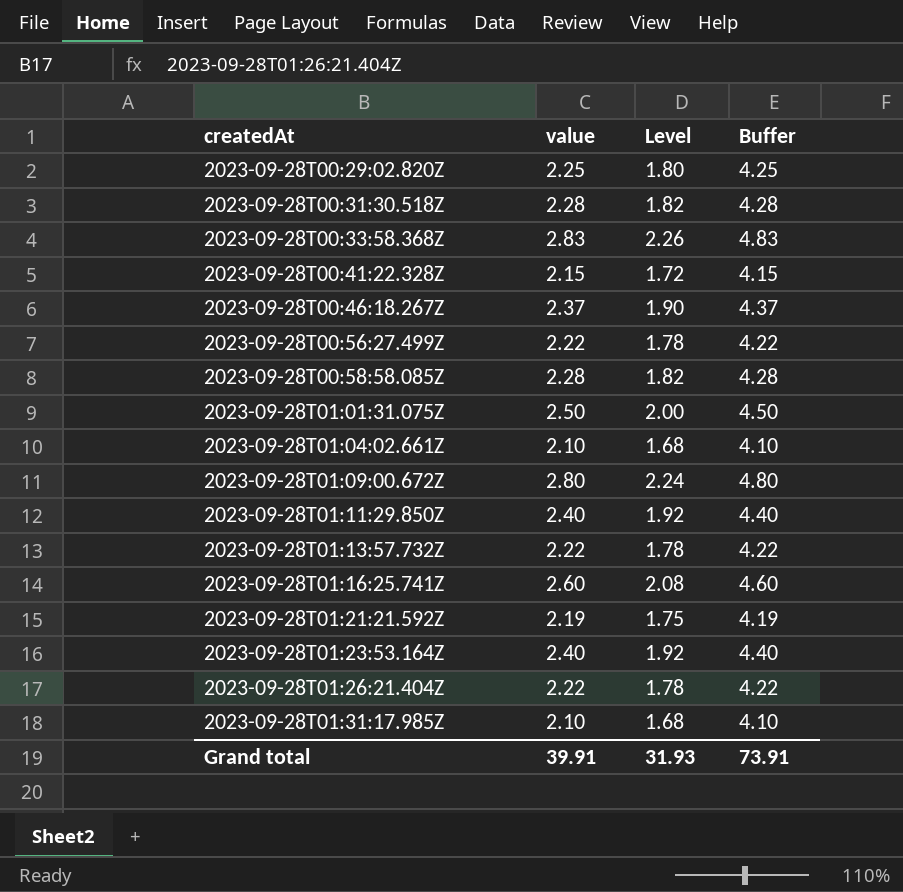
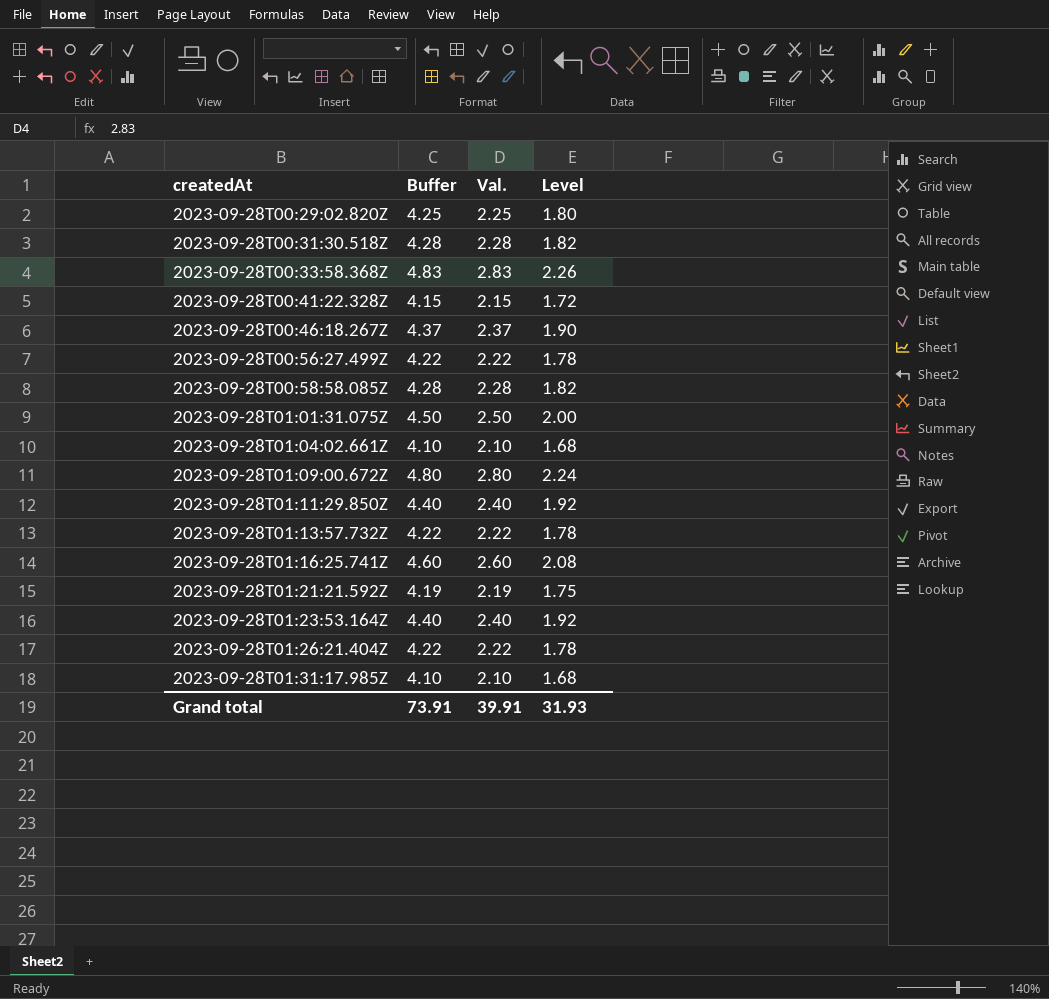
column Buffer | position: 4 -> 2
column name: value -> Val.

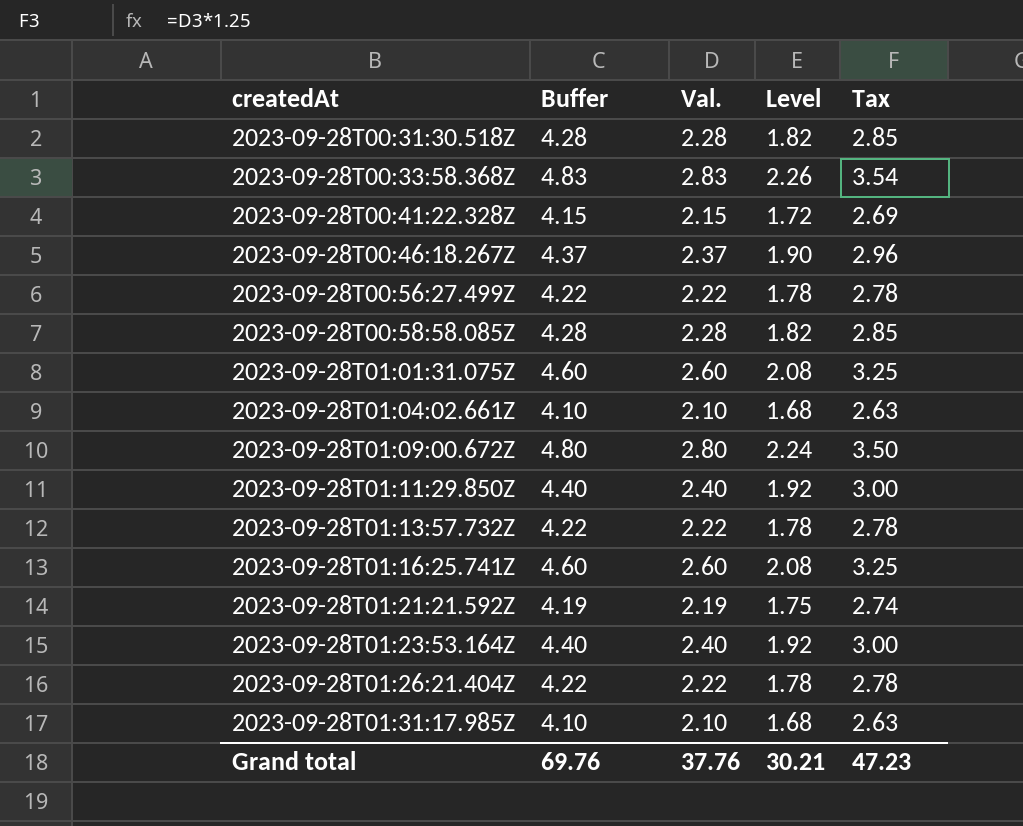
column Tax | formula: none -> [Val.] * 1.25
row 2023-09-28T00:29:02.820Z: 4.25 | 2.25 | 1.80 -> none
2023-09-28T01:01:31.075Z | Buffer: 4.50 -> 4.60
2023-09-28T01:01:31.075Z | Val.: 2.50 -> 2.60
2023-09-28T01:01:31.075Z | Level: 2.00 -> 2.08
Grand total | Buffer: 73.91 -> 69.76
Grand total | Val.: 39.91 -> 37.76
Grand total | Level: 31.93 -> 30.21

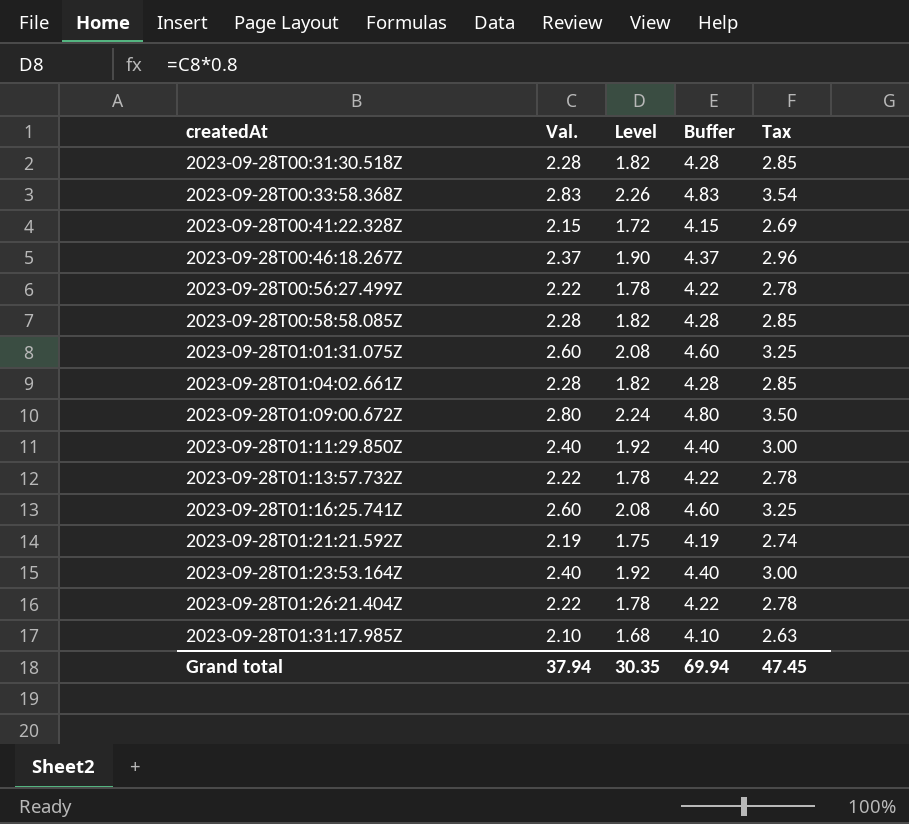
column Buffer | position: 2 -> 4
2023-09-28T01:04:02.661Z | Val.: 2.10 -> 2.28
2023-09-28T01:04:02.661Z | Level: 1.68 -> 1.82
2023-09-28T01:04:02.661Z | Buffer: 4.10 -> 4.28
2023-09-28T01:04:02.661Z | Tax: 2.63 -> 2.85
Grand total | Val.: 37.76 -> 37.94
Grand total | Level: 30.21 -> 30.35
Grand total | Buffer: 69.76 -> 69.94
Grand total | Tax: 47.23 -> 47.45

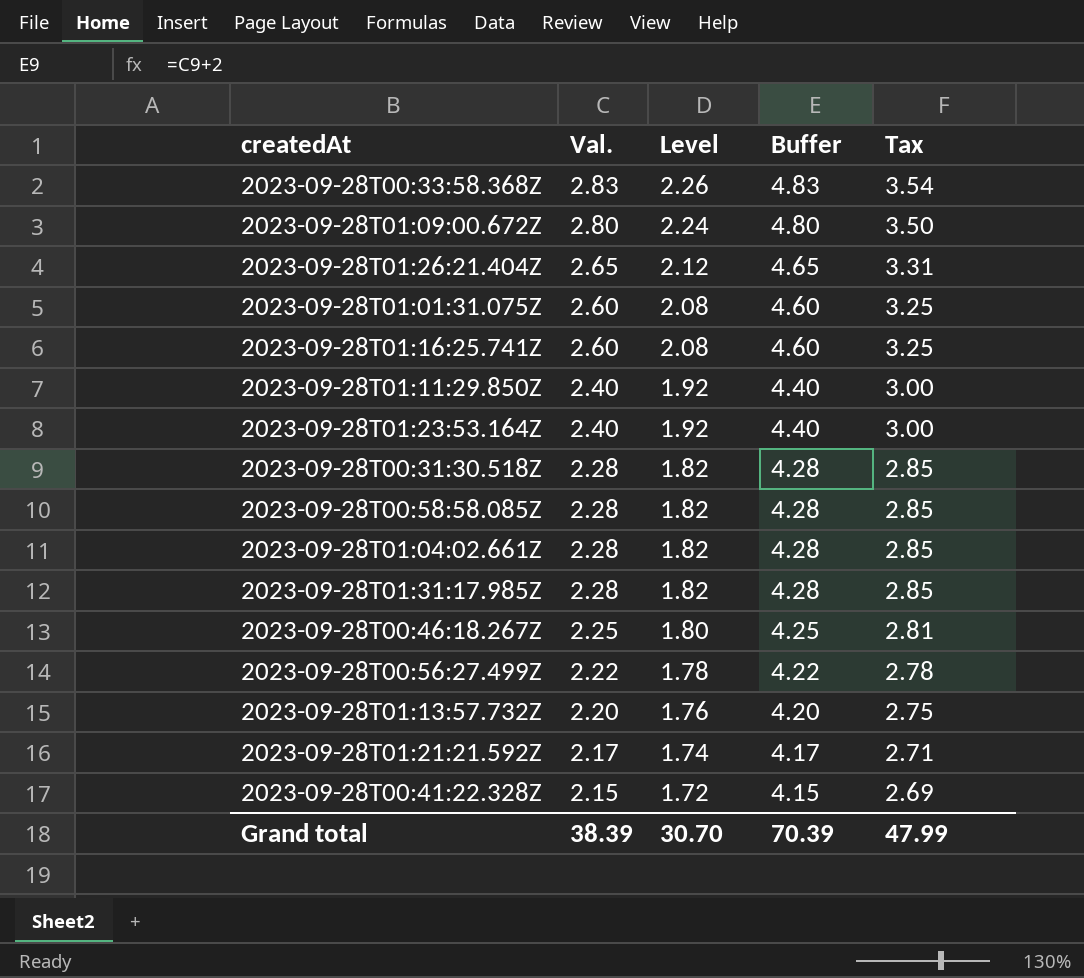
row order: createdAt ascending -> Val. descending
2023-09-28T01:26:21.404Z | Val.: 2.22 -> 2.65
2023-09-28T01:26:21.404Z | Level: 1.78 -> 2.12
2023-09-28T01:26:21.404Z | Buffer: 4.22 -> 4.65
2023-09-28T01:26:21.404Z | Tax: 2.78 -> 3.31
2023-09-28T01:31:17.985Z | Val.: 2.10 -> 2.28
2023-09-28T01:31:17.985Z | Level: 1.68 -> 1.82
2023-09-28T01:31:17.985Z | Buffer: 4.10 -> 4.28
2023-09-28T01:31:17.985Z | Tax: 2.63 -> 2.85
2023-09-28T00:46:18.267Z | Val.: 2.37 -> 2.25
2023-09-28T00:46:18.267Z | Level: 1.90 -> 1.80
2023-09-28T00:46:18.267Z | Buffer: 4.37 -> 4.25
2023-09-28T00:46:18.267Z | Tax: 2.96 -> 2.81
2023-09-28T01:13:57.732Z | Val.: 2.22 -> 2.20
2023-09-28T01:13:57.732Z | Level: 1.78 -> 1.76
2023-09-28T01:13:57.732Z | Buffer: 4.22 -> 4.20
2023-09-28T01:13:57.732Z | Tax: 2.78 -> 2.75
2023-09-28T01:21:21.592Z | Val.: 2.19 -> 2.17
2023-09-28T01:21:21.592Z | Level: 1.75 -> 1.74
2023-09-28T01:21:21.592Z | Buffer: 4.19 -> 4.17
2023-09-28T01:21:21.592Z | Tax: 2.74 -> 2.71
Grand total | Val.: 37.94 -> 38.39
Grand total | Level: 30.35 -> 30.70
Grand total | Buffer: 69.94 -> 70.39
Grand total | Tax: 47.45 -> 47.99

